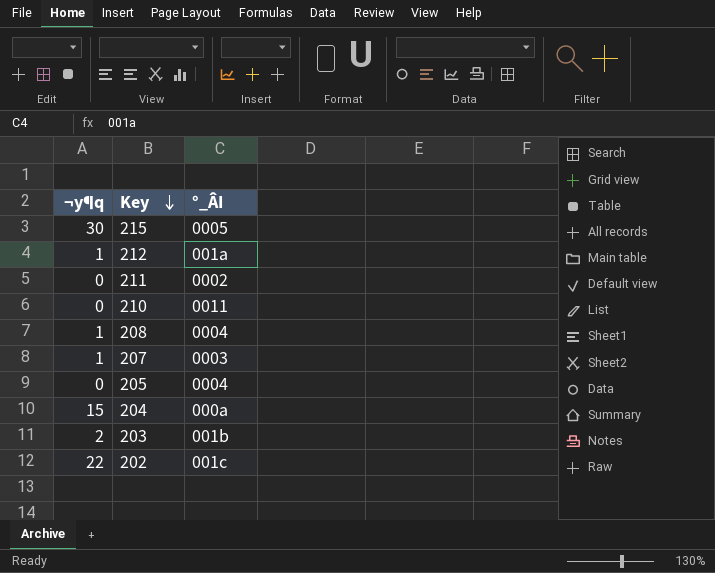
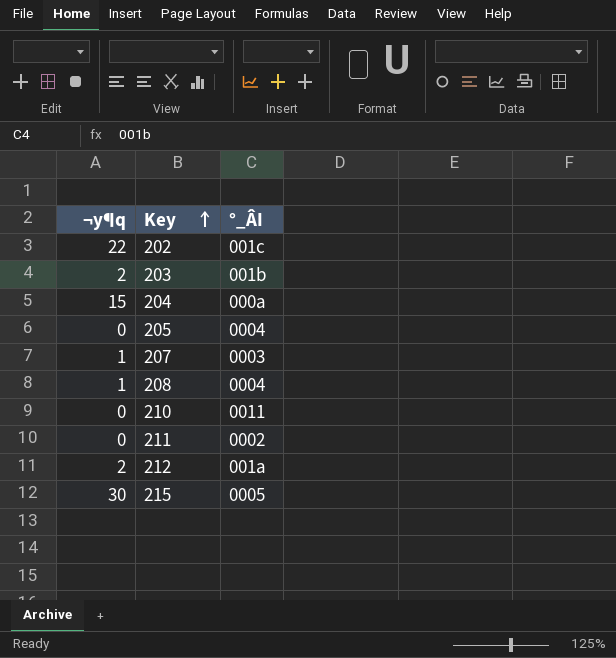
row order: Key descending -> Key ascending
212 | ¬y¶q: 1 -> 2

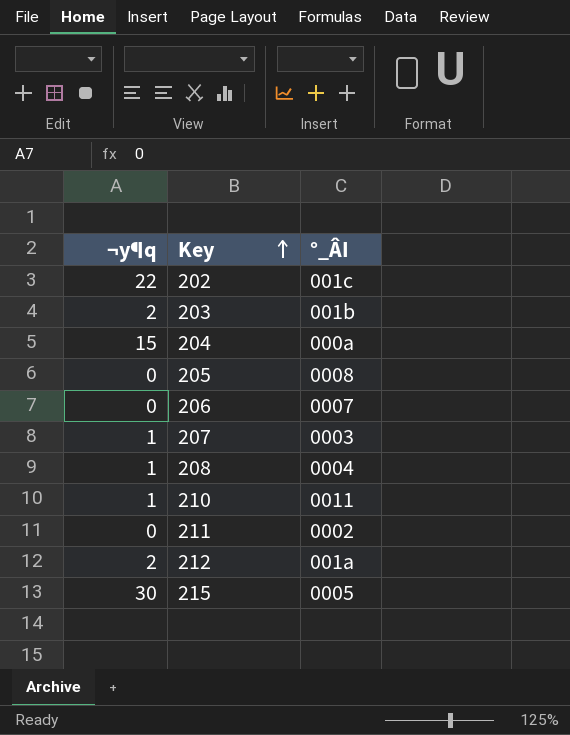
205 | °_ÂI: 0004 -> 0008
row 206: none -> 0 | 0007
210 | ¬y¶q: 0 -> 1

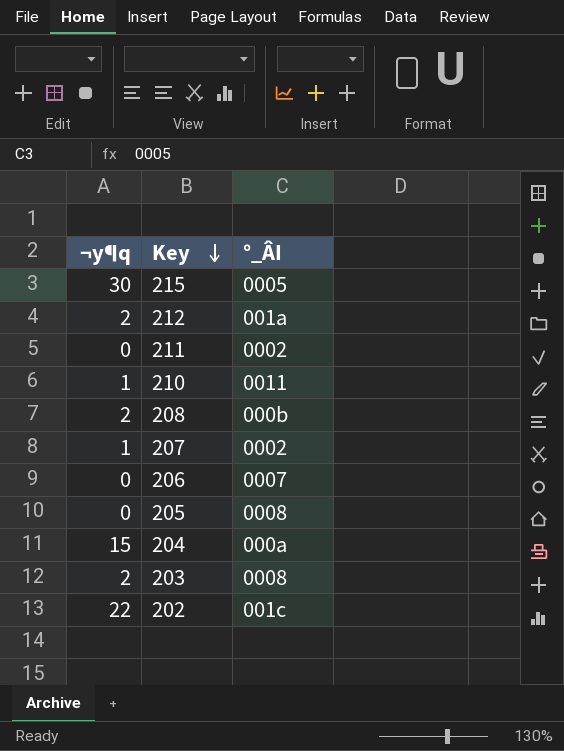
row order: Key ascending -> Key descending
208 | ¬y¶q: 1 -> 2
208 | °_ÂI: 0004 -> 000b
207 | °_ÂI: 0003 -> 0002
203 | °_ÂI: 001b -> 0008

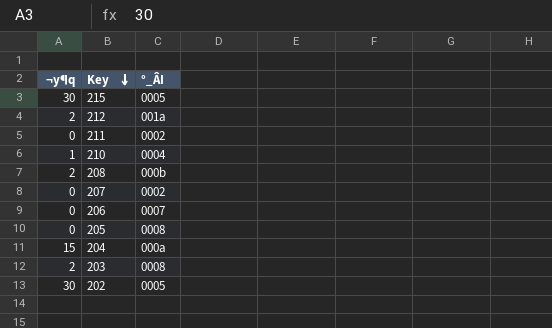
210 | °_ÂI: 0011 -> 0004
207 | ¬y¶q: 1 -> 0
202 | ¬y¶q: 22 -> 30
202 | °_ÂI: 001c -> 0005

